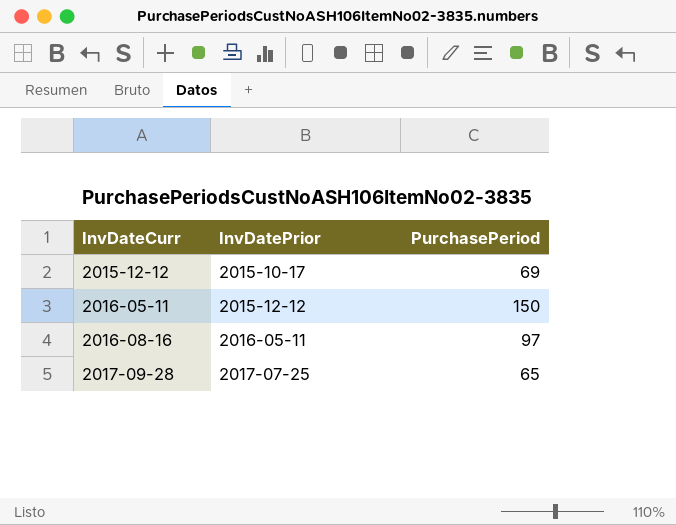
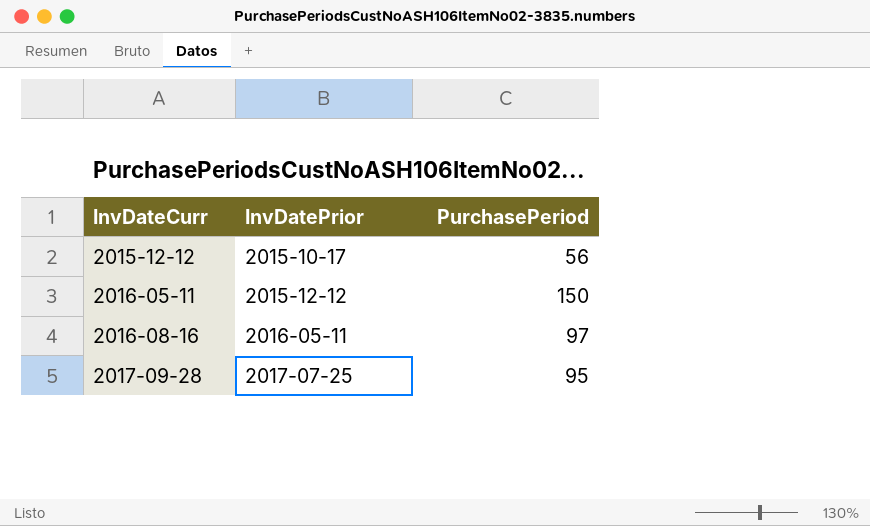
2015-12-12 | PurchasePeriod: 69 -> 56
2017-09-28 | PurchasePeriod: 65 -> 95

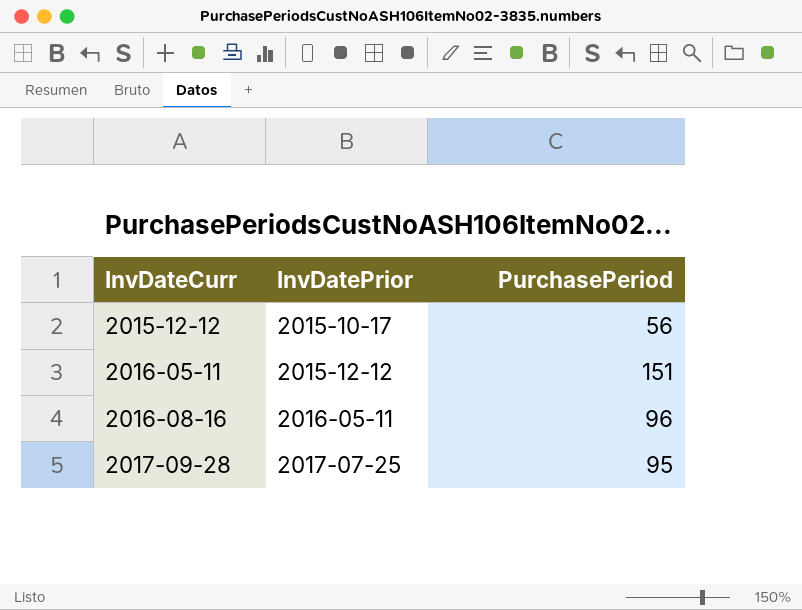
2016-05-11 | PurchasePeriod: 150 -> 151
2016-08-16 | PurchasePeriod: 97 -> 96

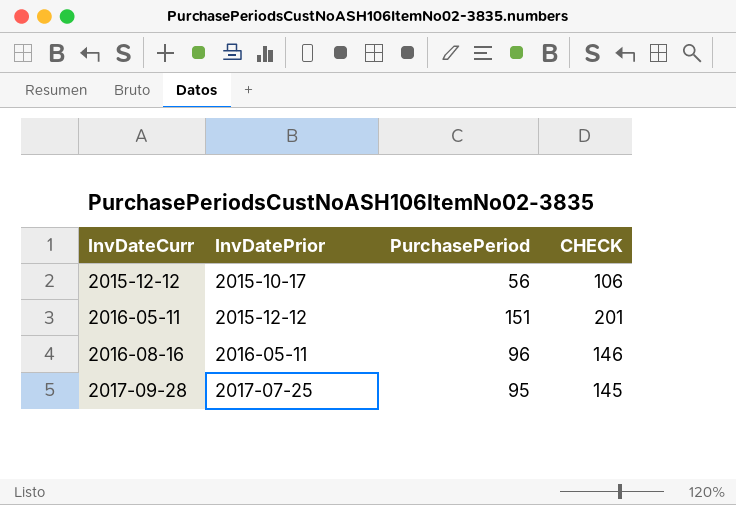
column CHECK | formula: none -> [PurchasePeriod] + 50

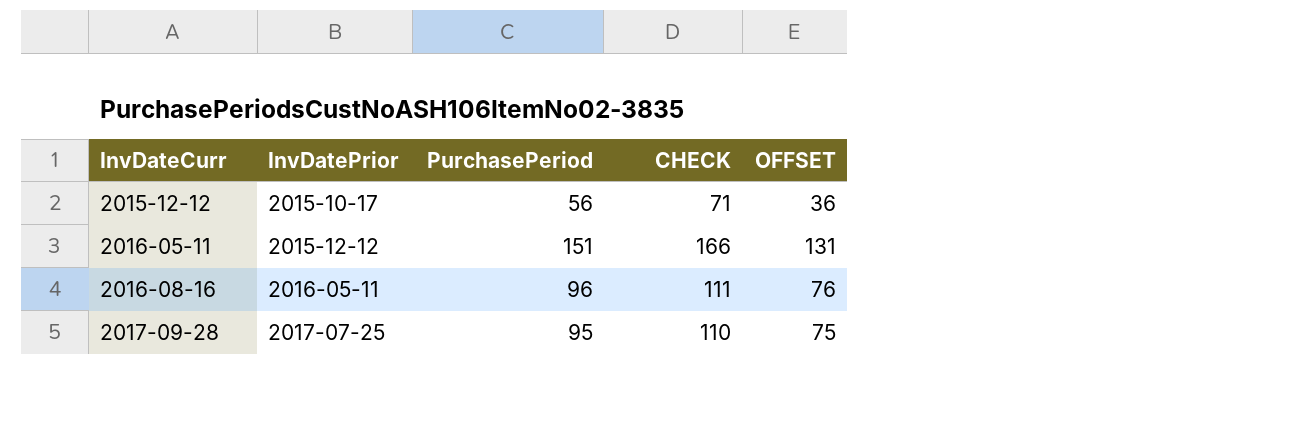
column CHECK | formula: [PurchasePeriod] + 50 -> [PurchasePeriod] + 15
column OFFSET | formula: none -> [PurchasePeriod] - 20

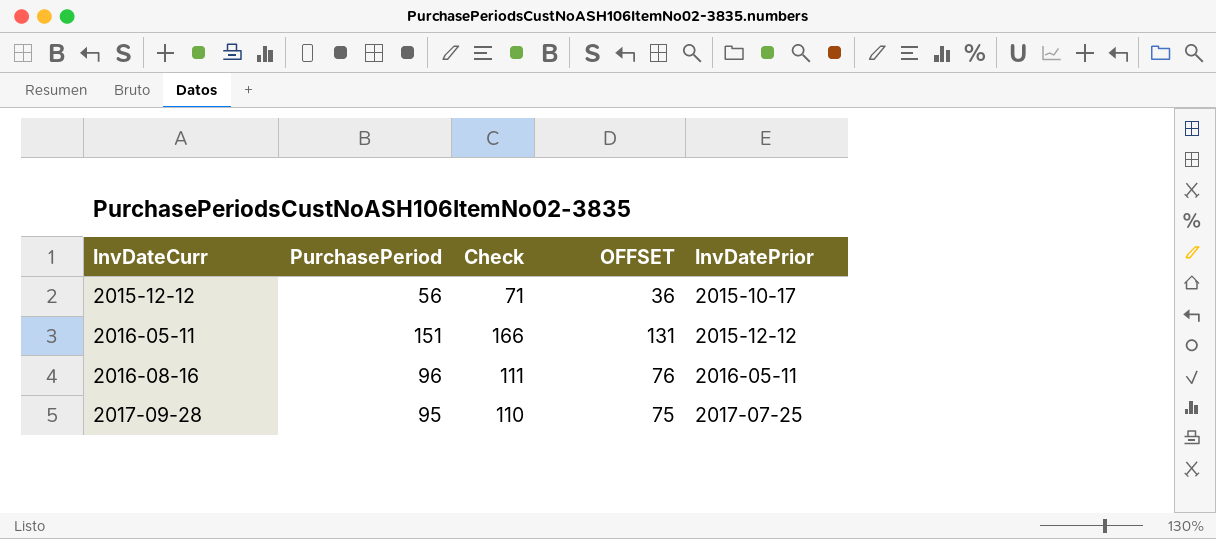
column name: CHECK -> Check
column InvDatePrior | position: 2 -> 5

